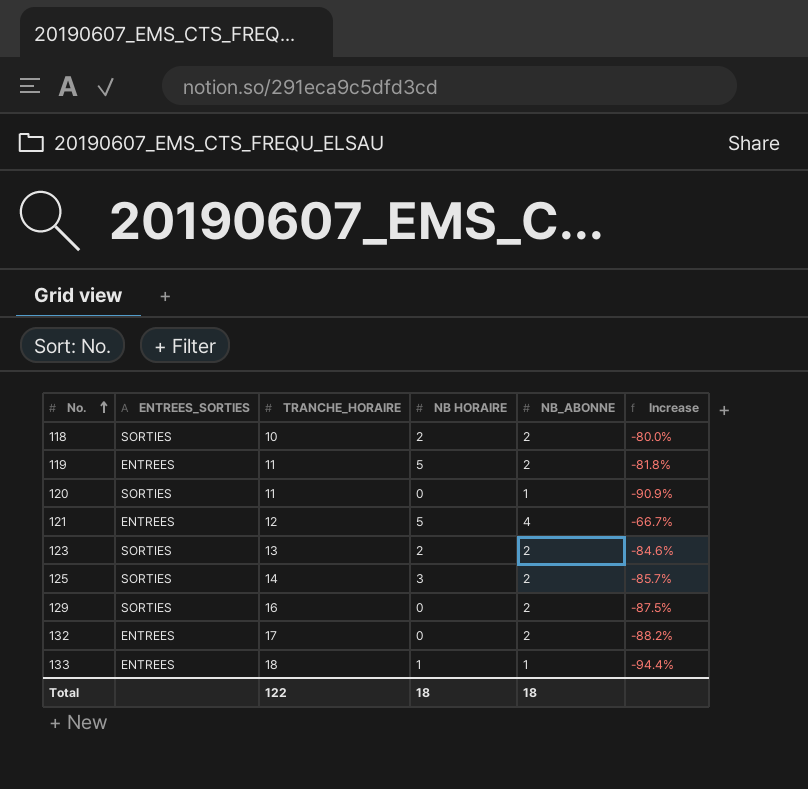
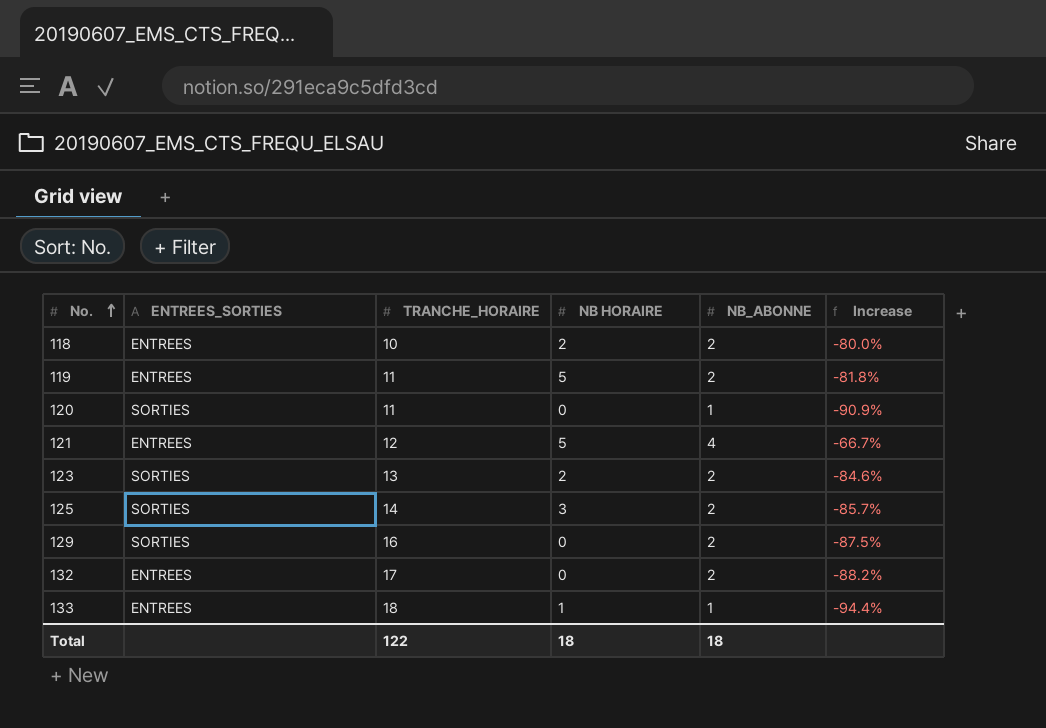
118 | ENTREES_SORTIES: SORTIES -> ENTREES

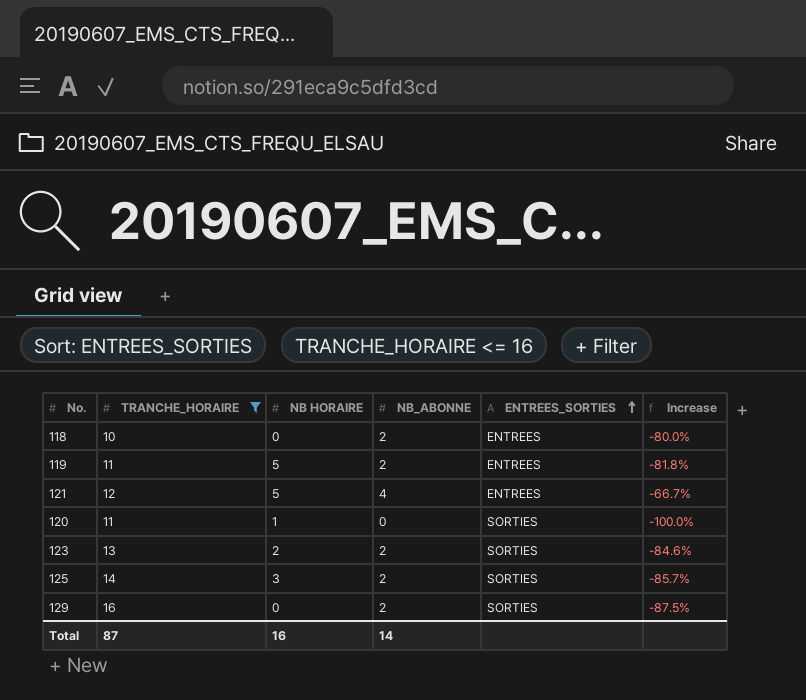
filter: none -> TRANCHE_HORAIRE <= 16
row order: No. ascending -> ENTREES_SORTIES ascending
column ENTREES_SORTIES | position: 2 -> 5
118 | NB HORAIRE: 2 -> 0
120 | NB HORAIRE: 0 -> 1
120 | NB_ABONNE: 1 -> 0
120 | Increase: -90.9% -> -100.0%
Total | TRANCHE_HORAIRE: 122 -> 87
Total | NB HORAIRE: 18 -> 16
Total | NB_ABONNE: 18 -> 14

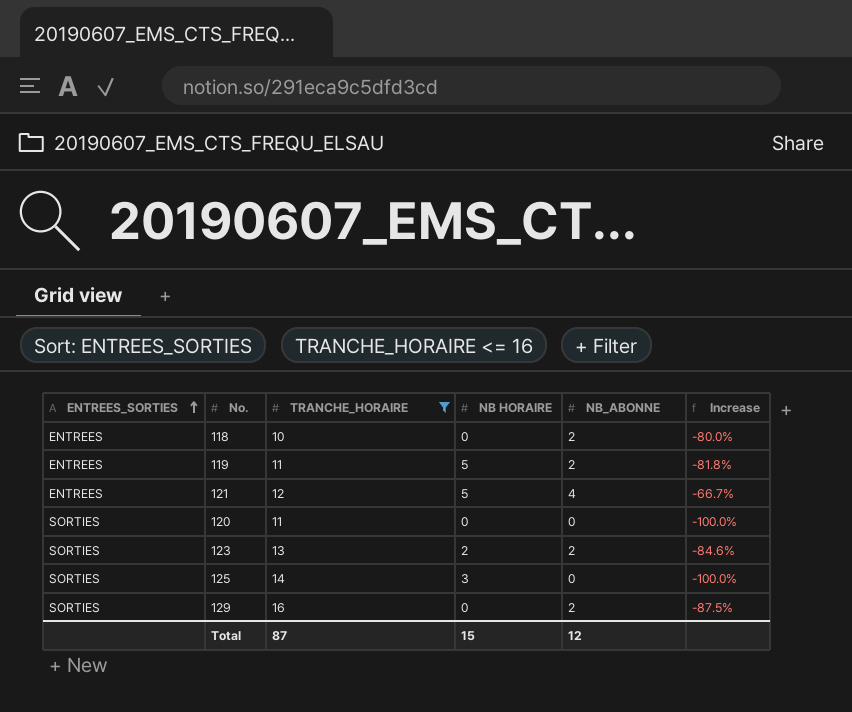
column ENTREES_SORTIES | position: 5 -> 1
120 | NB HORAIRE: 1 -> 0
125 | NB_ABONNE: 2 -> 0
125 | Increase: -85.7% -> -100.0%
Total | NB HORAIRE: 16 -> 15
Total | NB_ABONNE: 14 -> 12

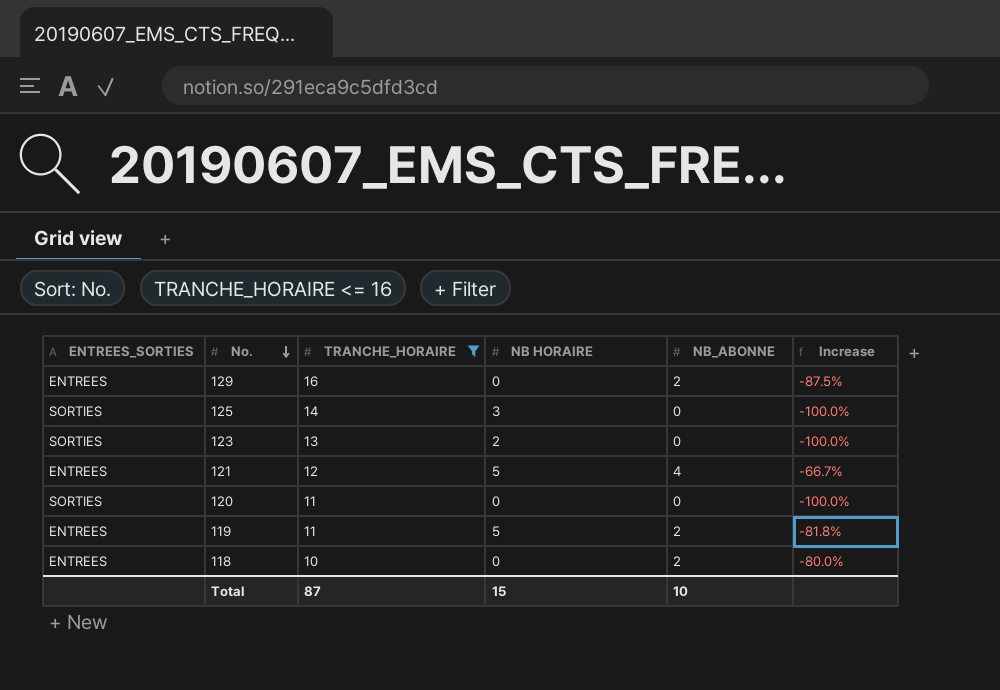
row order: ENTREES_SORTIES ascending -> No. descending
129 | ENTREES_SORTIES: SORTIES -> ENTREES
123 | NB_ABONNE: 2 -> 0
123 | Increase: -84.6% -> -100.0%
Total | NB_ABONNE: 12 -> 10

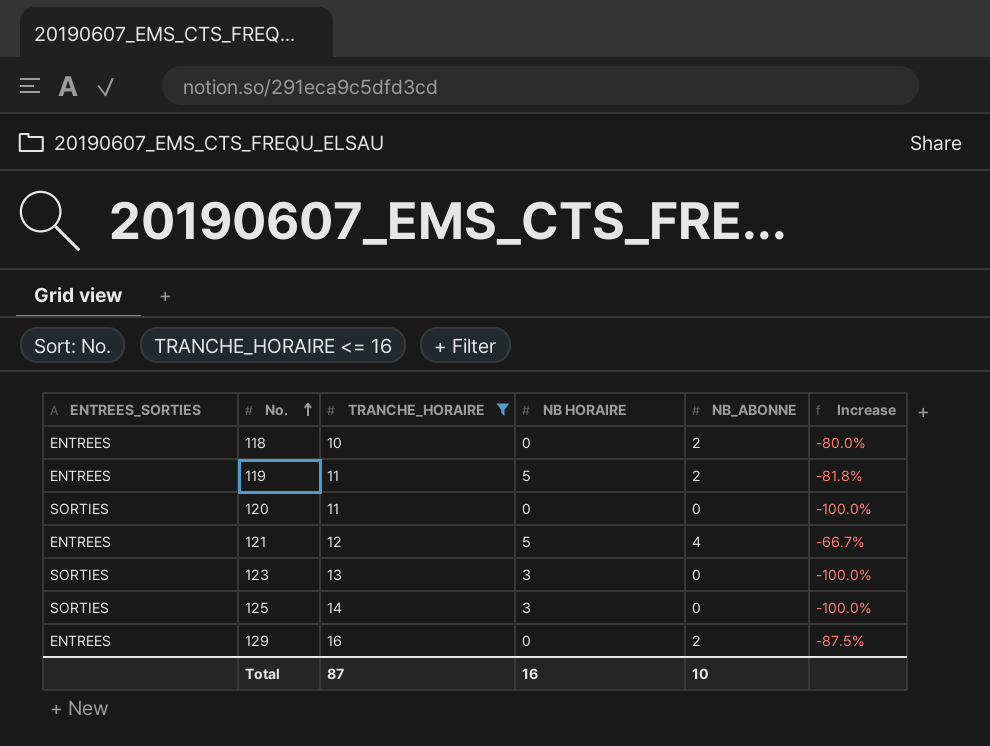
row order: No. descending -> No. ascending
123 | NB HORAIRE: 2 -> 3
Total | NB HORAIRE: 15 -> 16

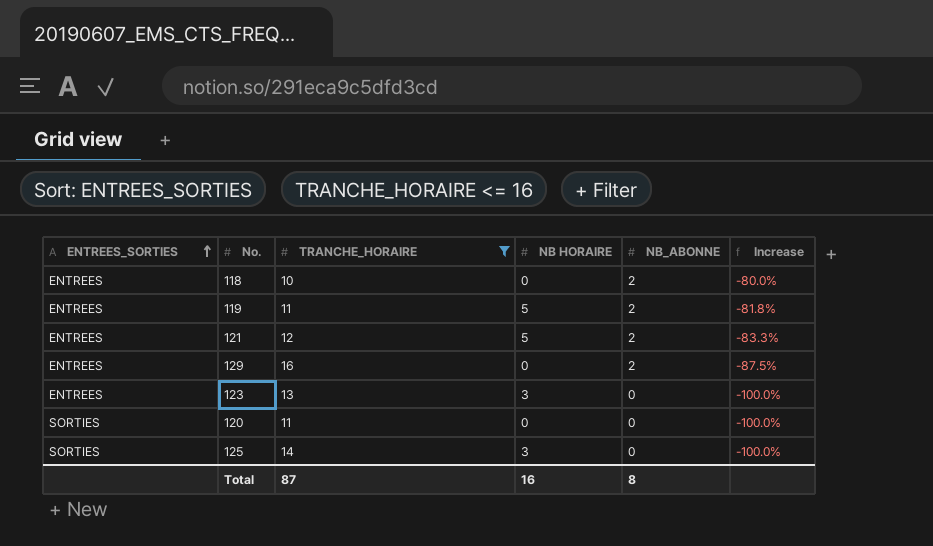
row order: No. ascending -> ENTREES_SORTIES ascending
121 | NB_ABONNE: 4 -> 2
121 | Increase: -66.7% -> -83.3%
123 | ENTREES_SORTIES: SORTIES -> ENTREES
Total | NB_ABONNE: 10 -> 8

